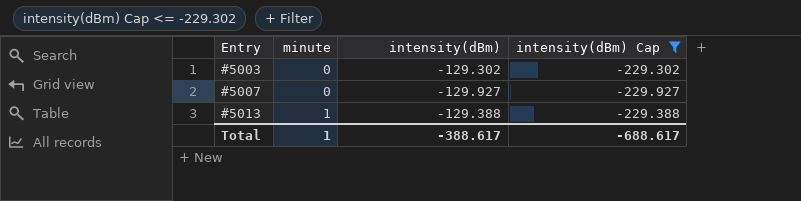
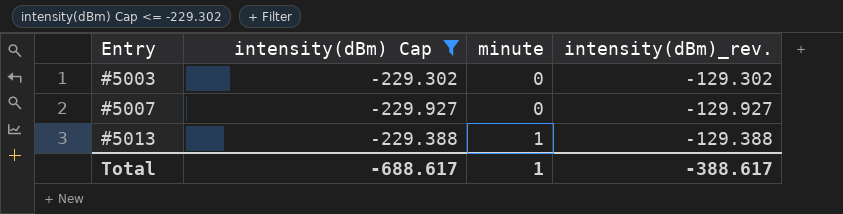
column intensity(dBm) Cap | position: 4 -> 2
column name: intensity(dBm) -> intensity(dBm)_rev.

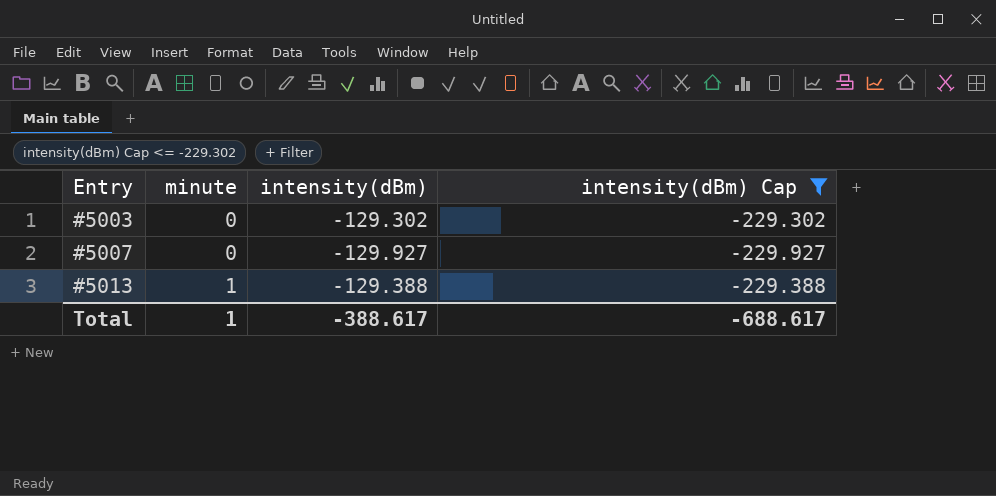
column name: intensity(dBm)_rev. -> intensity(dBm)
column intensity(dBm) Cap | position: 2 -> 4

